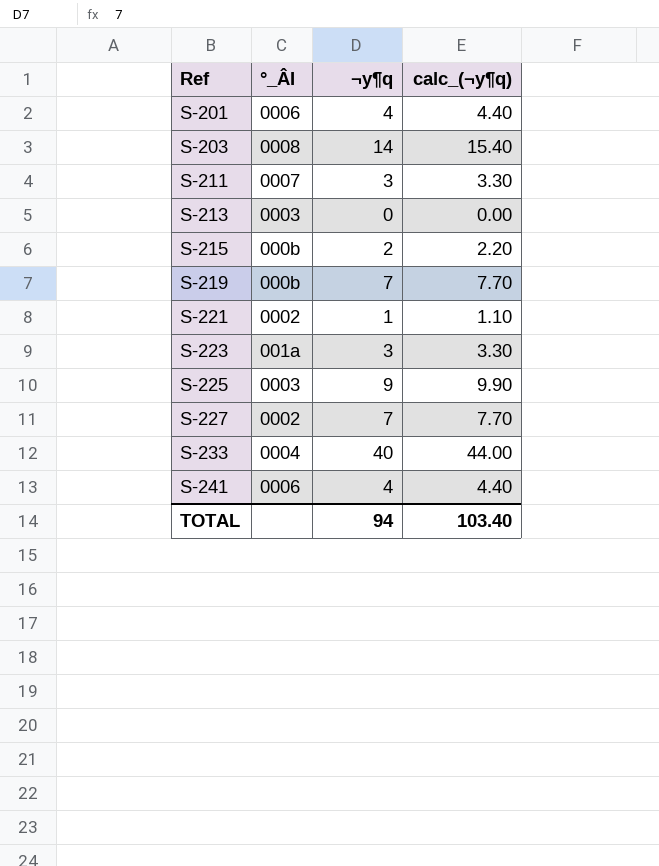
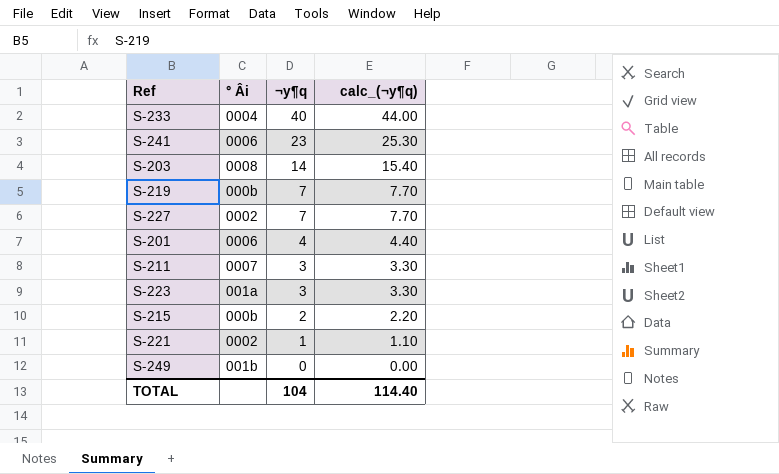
row order: Ref ascending -> ¬y¶q descending
column name: °_ÂI -> ° Âi
row S-213: 0003 | 0 | 0.00 -> none
row S-225: 0003 | 9 | 9.90 -> none
S-241 | ¬y¶q: 4 -> 23
S-241 | calc_(¬y¶q): 4.40 -> 25.30
row S-249: none -> 001b | 0 | 0.00
TOTAL | ¬y¶q: 94 -> 104
TOTAL | calc_(¬y¶q): 103.40 -> 114.40

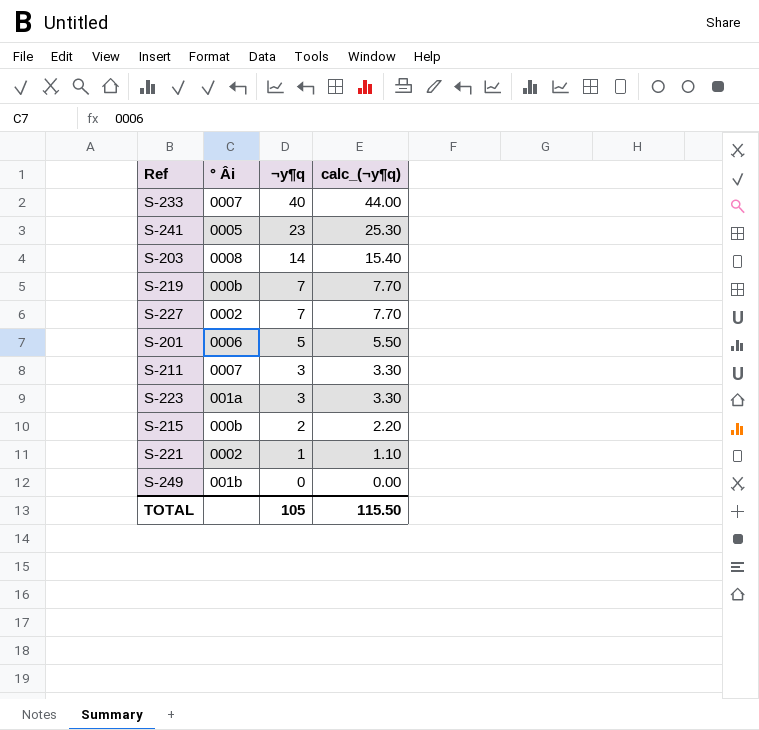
S-233 | ° Âi: 0004 -> 0007
S-241 | ° Âi: 0006 -> 0005
S-201 | ¬y¶q: 4 -> 5
S-201 | calc_(¬y¶q): 4.40 -> 5.50
TOTAL | ¬y¶q: 104 -> 105
TOTAL | calc_(¬y¶q): 114.40 -> 115.50

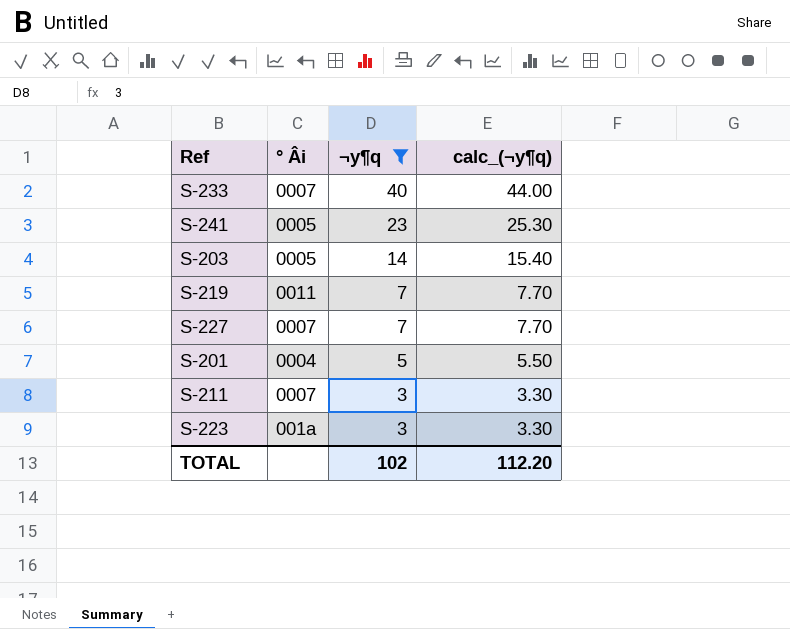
filter: none -> ¬y¶q >= 3
S-203 | ° Âi: 0008 -> 0005
S-219 | ° Âi: 000b -> 0011
S-227 | ° Âi: 0002 -> 0007
S-201 | ° Âi: 0006 -> 0004
TOTAL | ¬y¶q: 105 -> 102
TOTAL | calc_(¬y¶q): 115.50 -> 112.20

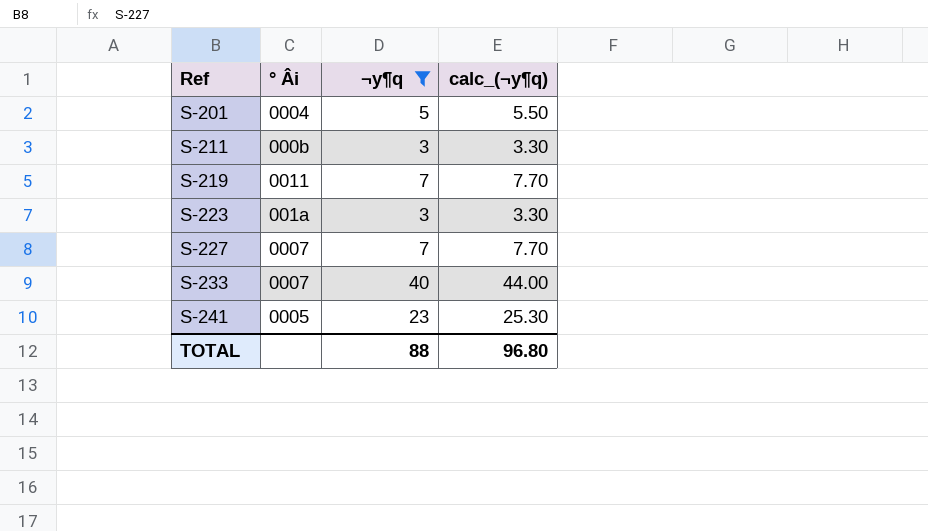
row order: ¬y¶q descending -> Ref ascending
row S-203: 0005 | 14 | 15.40 -> none
S-211 | ° Âi: 0007 -> 000b
TOTAL | ¬y¶q: 102 -> 88
TOTAL | calc_(¬y¶q): 112.20 -> 96.80

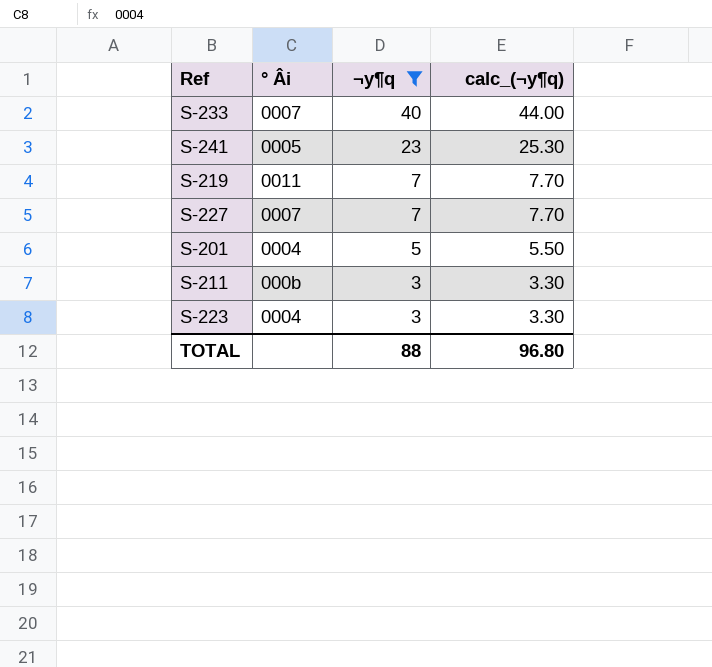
row order: Ref ascending -> ¬y¶q descending
S-223 | ° Âi: 001a -> 0004

